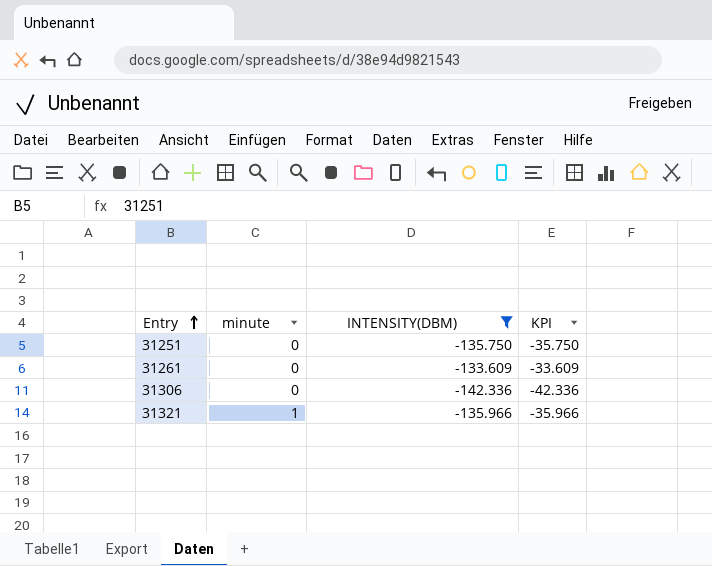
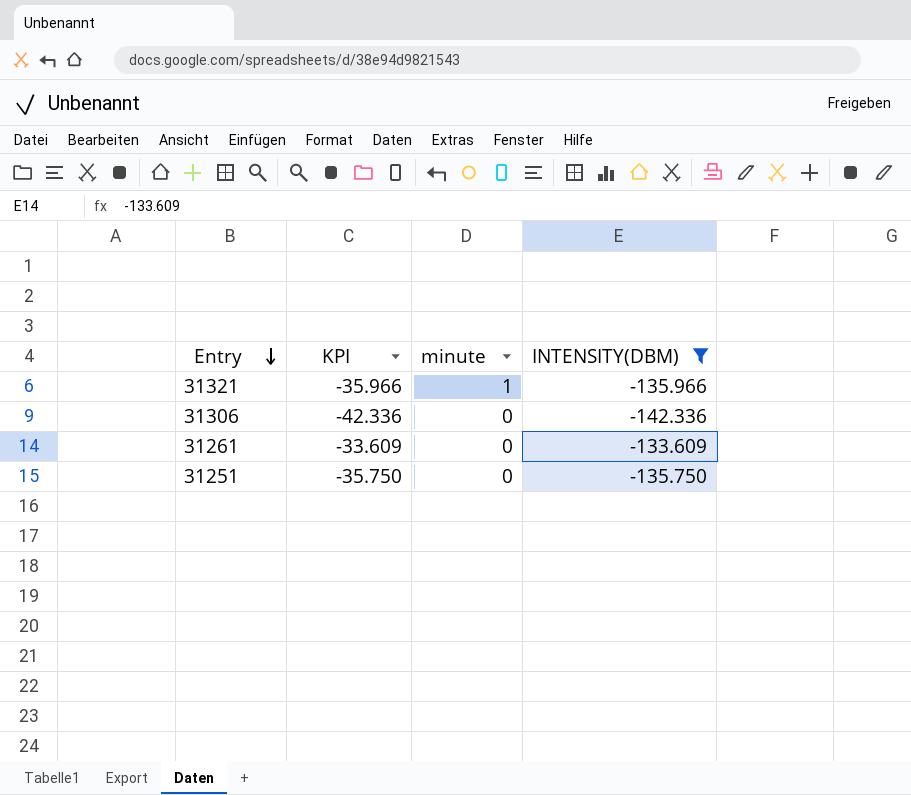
row order: Entry ascending -> Entry descending
column KPI | position: 4 -> 2

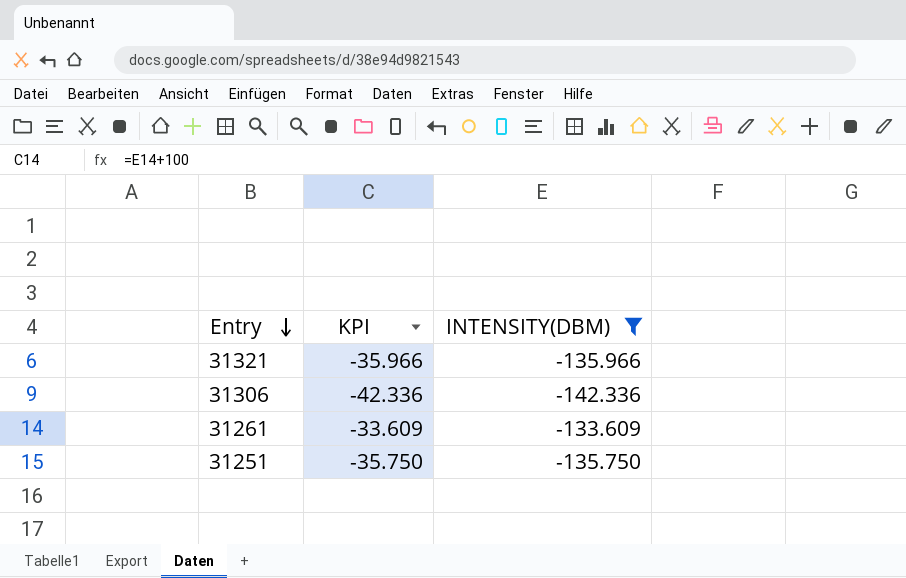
column minute | position: 3 -> none

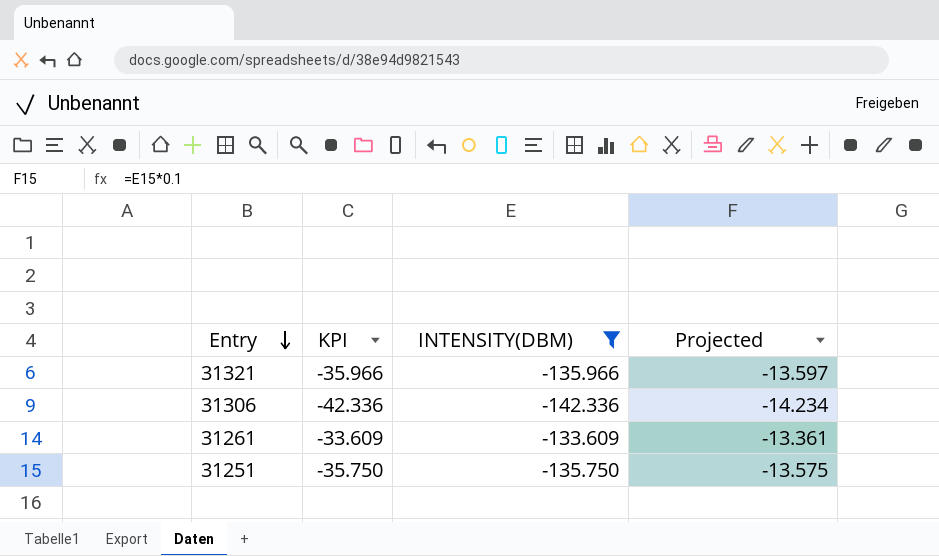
column Projected | formula: none -> [INTENSITY(DBM)] * 0.1

